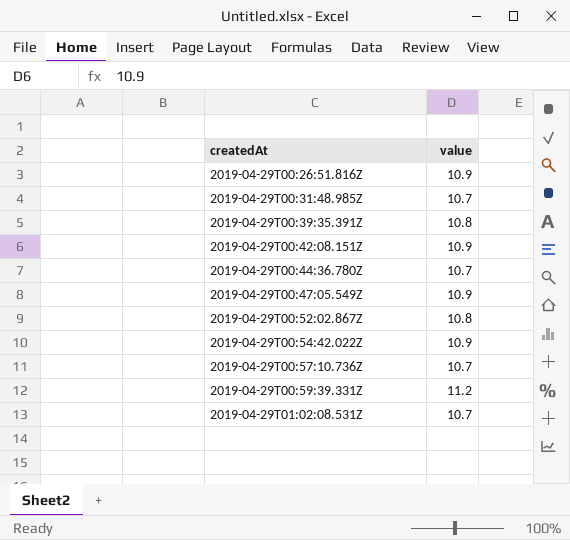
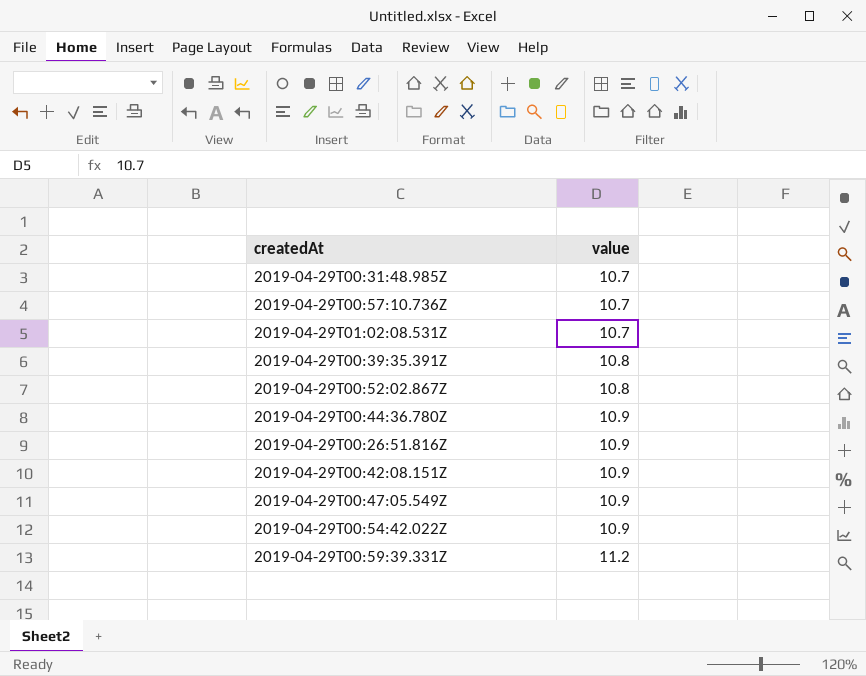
row order: createdAt ascending -> value ascending
2019-04-29T00:44:36.780Z | value: 10.7 -> 10.9

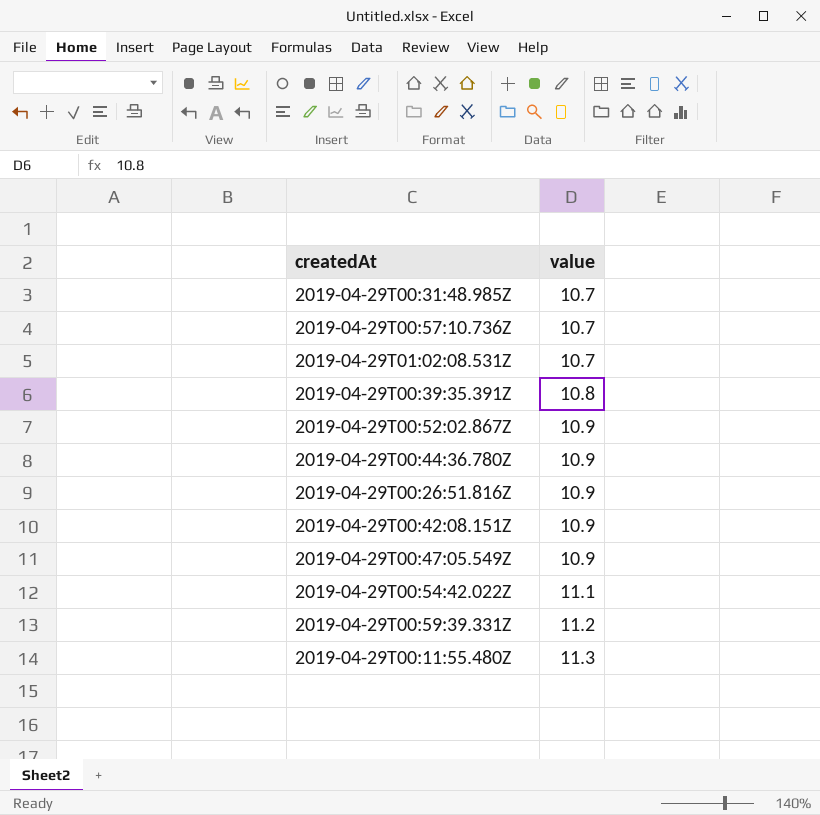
2019-04-29T00:52:02.867Z | value: 10.8 -> 10.9
2019-04-29T00:54:42.022Z | value: 10.9 -> 11.1
row 2019-04-29T00:11:55.480Z: none -> 11.3

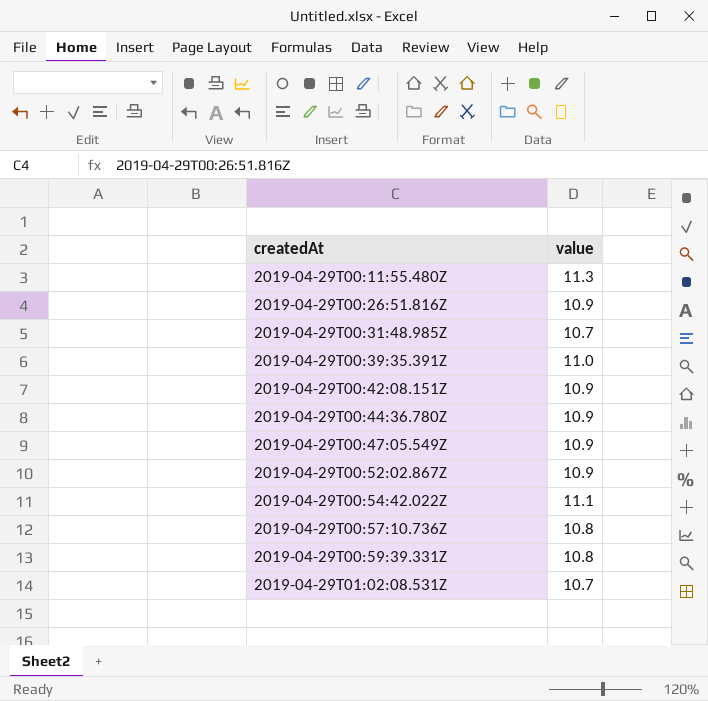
row order: value ascending -> createdAt ascending
2019-04-29T00:39:35.391Z | value: 10.8 -> 11.0
2019-04-29T00:57:10.736Z | value: 10.7 -> 10.8
2019-04-29T00:59:39.331Z | value: 11.2 -> 10.8

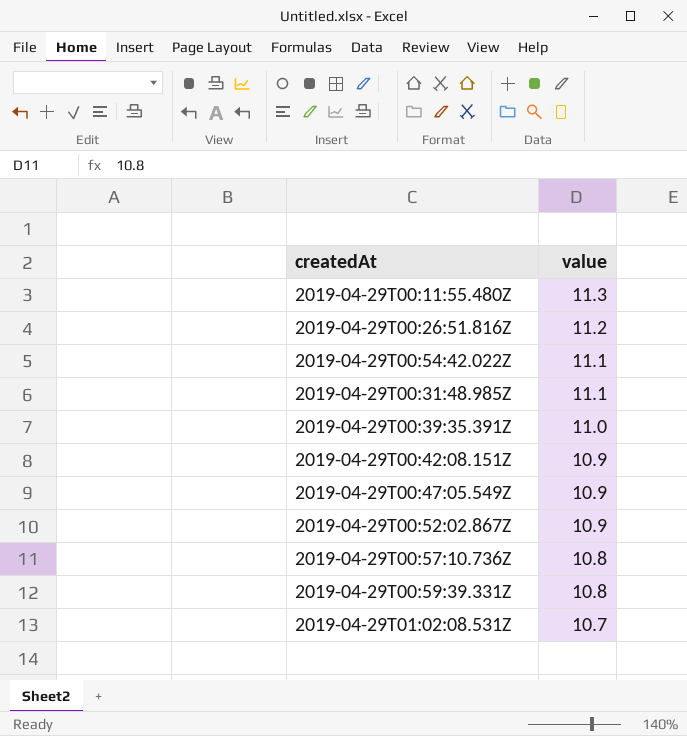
row order: createdAt ascending -> value descending
row 2019-04-29T00:44:36.780Z: 10.9 -> none
2019-04-29T00:26:51.816Z | value: 10.9 -> 11.2
2019-04-29T00:31:48.985Z | value: 10.7 -> 11.1

